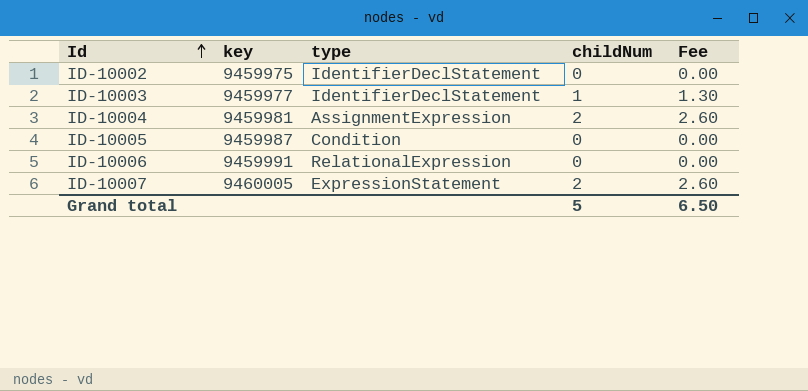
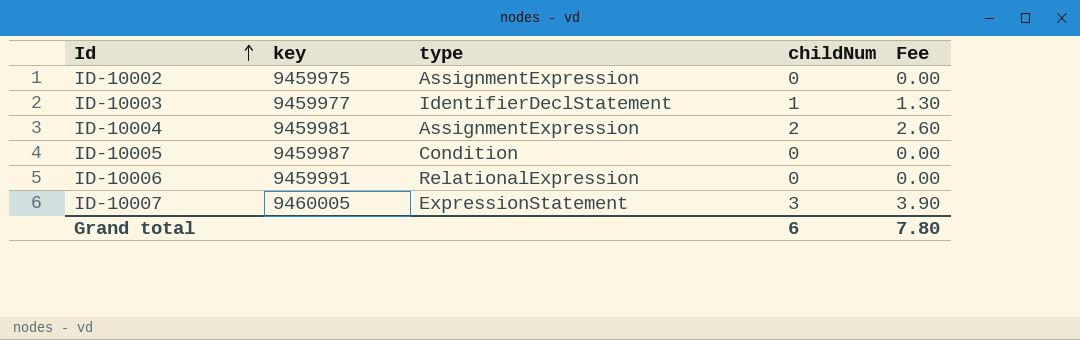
ID-10002 | type: IdentifierDeclStatement -> AssignmentExpression
ID-10007 | childNum: 2 -> 3
ID-10007 | Fee: 2.60 -> 3.90
Grand total | childNum: 5 -> 6
Grand total | Fee: 6.50 -> 7.80

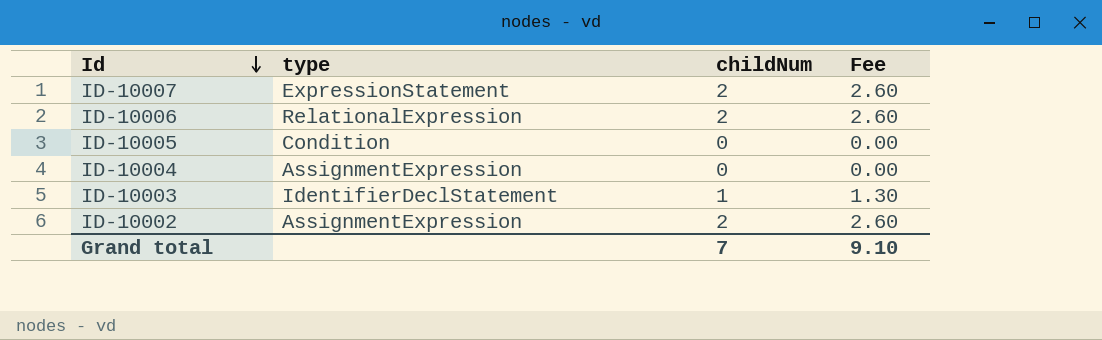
row order: Id ascending -> Id descending
column key | position: 2 -> none
ID-10007 | childNum: 3 -> 2
ID-10007 | Fee: 3.90 -> 2.60
ID-10006 | childNum: 0 -> 2
ID-10006 | Fee: 0.00 -> 2.60
ID-10004 | childNum: 2 -> 0
ID-10004 | Fee: 2.60 -> 0.00
ID-10002 | childNum: 0 -> 2
ID-10002 | Fee: 0.00 -> 2.60
Grand total | childNum: 6 -> 7
Grand total | Fee: 7.80 -> 9.10

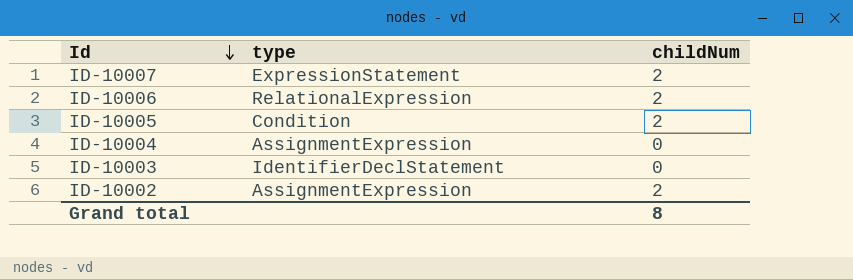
column Fee | formula: [childNum] * 1.3 -> none
ID-10005 | childNum: 0 -> 2
ID-10003 | childNum: 1 -> 0
Grand total | childNum: 7 -> 8

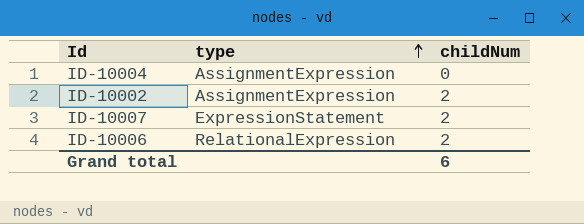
row order: Id descending -> type ascending
row ID-10005: Condition | 2 -> none
row ID-10003: IdentifierDeclStatement | 0 -> none
Grand total | childNum: 8 -> 6

